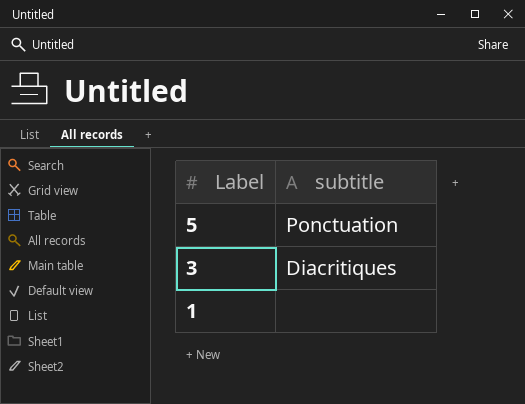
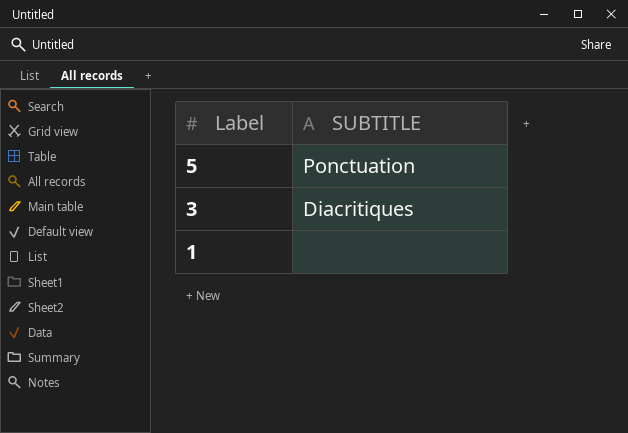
column name: subtitle -> SUBTITLE

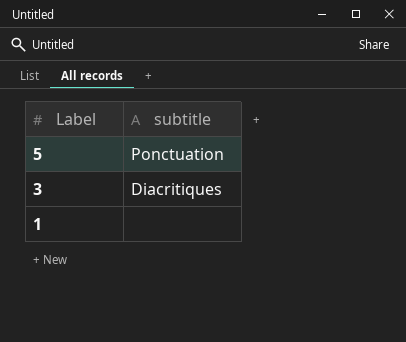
column name: SUBTITLE -> subtitle

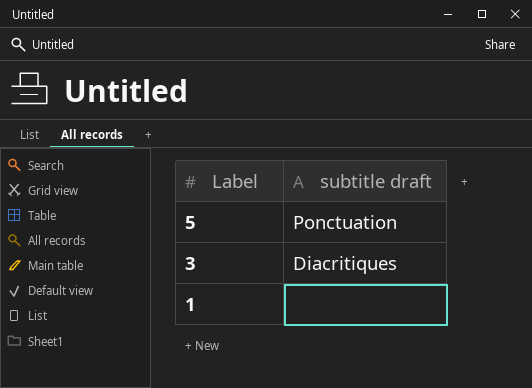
column name: subtitle -> subtitle draft

